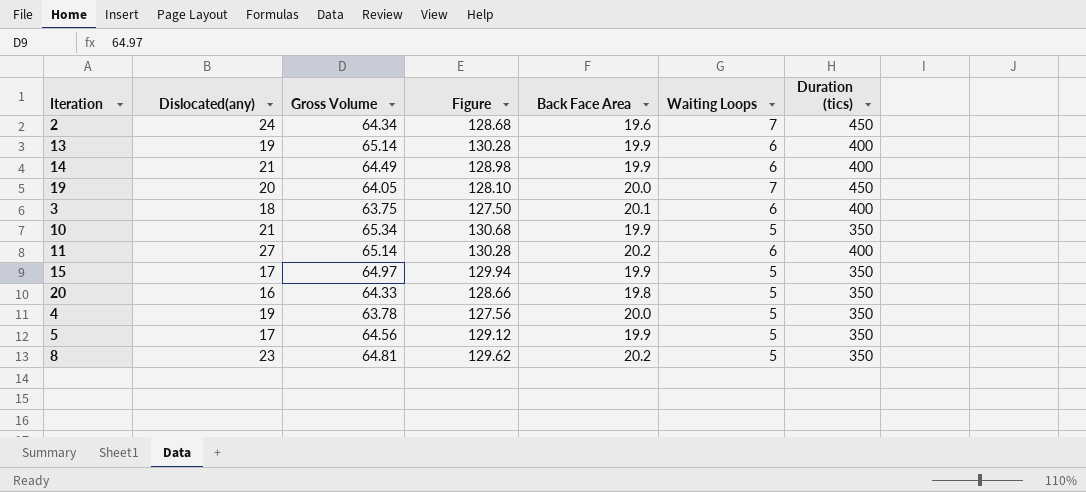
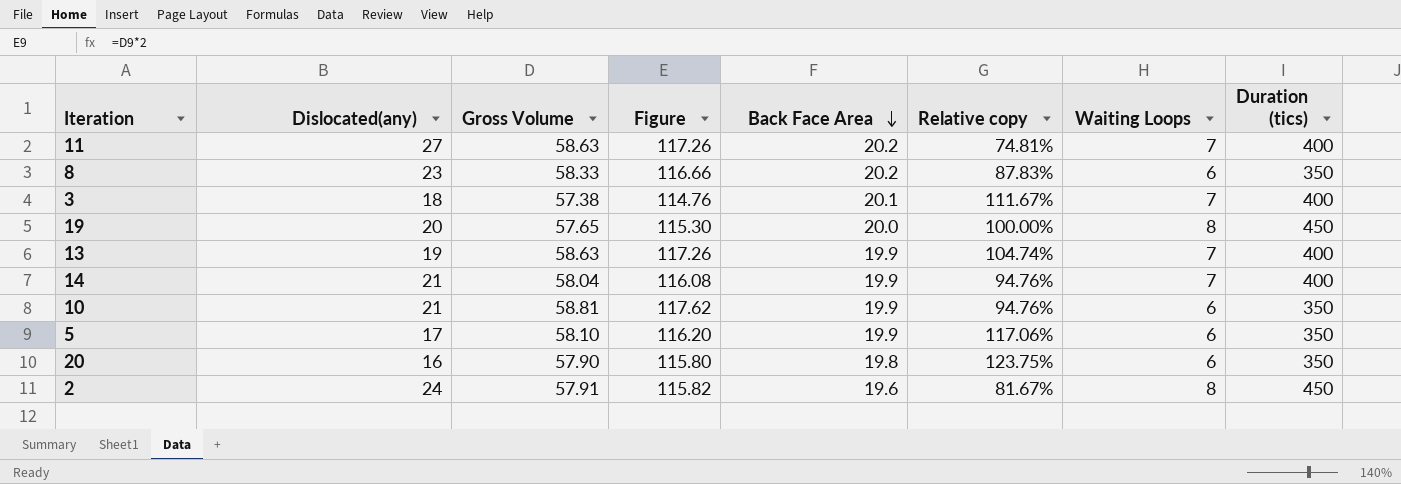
row order: none -> Back Face Area descending
column Relative copy | formula: none -> [Back Face Area] / [Dislocated(any)]
row 15: 17 | 64.97 | 129.94 | 19.9 | 5 | 350 -> none
row 4: 19 | 63.78 | 127.56 | 20.0 | 5 | 350 -> none
11 | Gross Volume: 65.14 -> 58.63
11 | Figure: 130.28 -> 117.26
11 | Waiting Loops: 6 -> 7
8 | Gross Volume: 64.81 -> 58.33
8 | Figure: 129.62 -> 116.66
8 | Waiting Loops: 5 -> 6
3 | Gross Volume: 63.75 -> 57.38
3 | Figure: 127.50 -> 114.76
3 | Waiting Loops: 6 -> 7
19 | Gross Volume: 64.05 -> 57.65
19 | Figure: 128.10 -> 115.30
19 | Waiting Loops: 7 -> 8
13 | Gross Volume: 65.14 -> 58.63
13 | Figure: 130.28 -> 117.26
13 | Waiting Loops: 6 -> 7
14 | Gross Volume: 64.49 -> 58.04
14 | Figure: 128.98 -> 116.08
14 | Waiting Loops: 6 -> 7
10 | Gross Volume: 65.34 -> 58.81
10 | Figure: 130.68 -> 117.62
10 | Waiting Loops: 5 -> 6
5 | Gross Volume: 64.56 -> 58.10
5 | Figure: 129.12 -> 116.20
5 | Waiting Loops: 5 -> 6
20 | Gross Volume: 64.33 -> 57.90
20 | Figure: 128.66 -> 115.80
20 | Waiting Loops: 5 -> 6
2 | Gross Volume: 64.34 -> 57.91
2 | Figure: 128.68 -> 115.82
2 | Waiting Loops: 7 -> 8

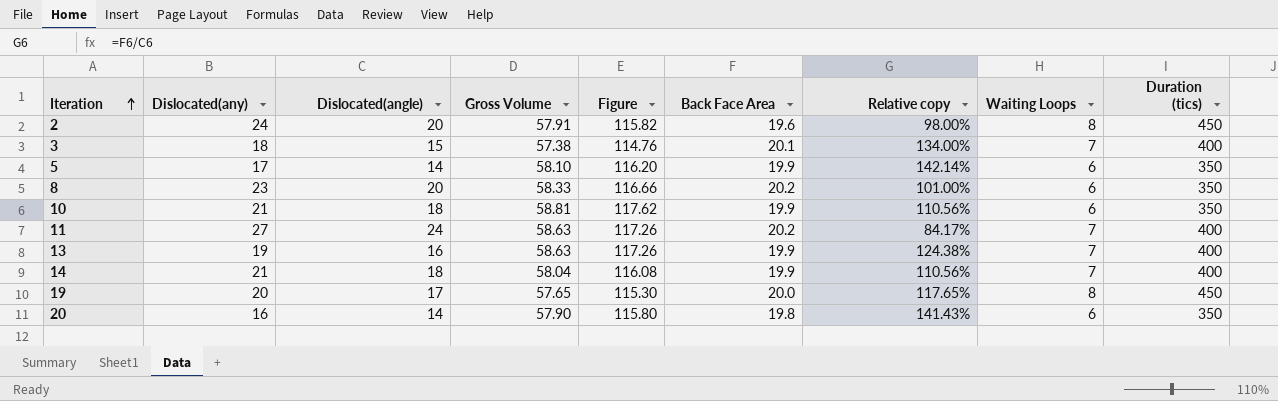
row order: Back Face Area descending -> Iteration ascending
column Dislocated(angle) | position: none -> 3
column Relative copy | formula: [Back Face Area] / [Dislocated(any)] -> [Back Face Area] / [Dislocated(angle)]

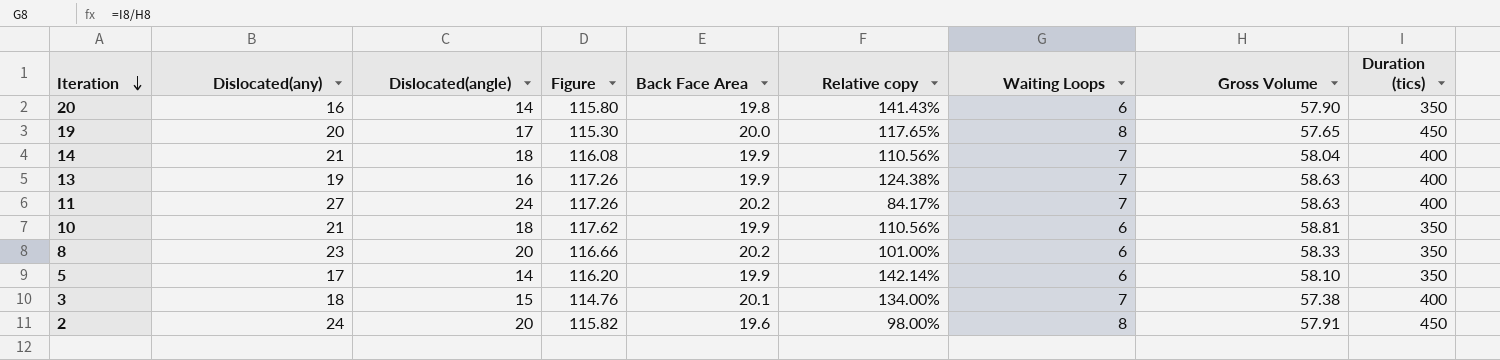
row order: Iteration ascending -> Iteration descending
column Gross Volume | position: 4 -> 8

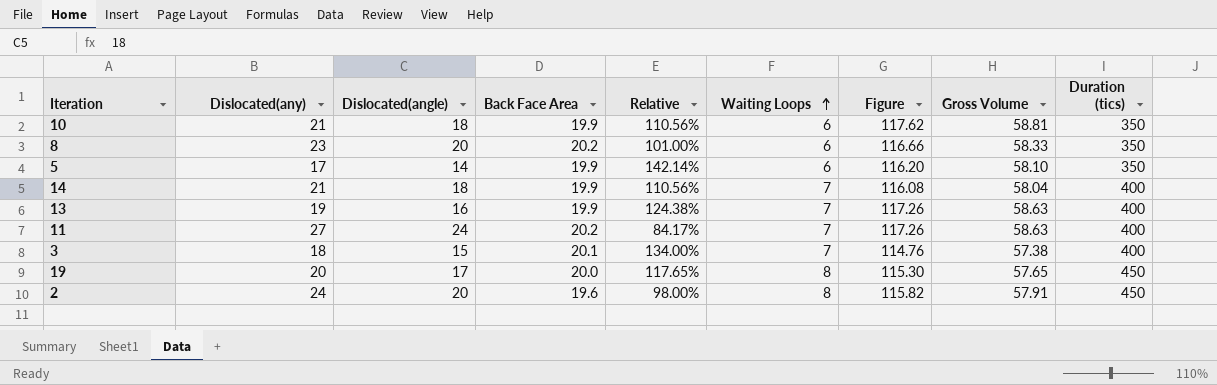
row order: Iteration descending -> Waiting Loops ascending
column name: Relative copy -> Relative
column Figure | position: 4 -> 7
row 20: 16 | 14 | 115.80 | 19.8 | 141.43% | 6 | 57.90 | 350 -> none

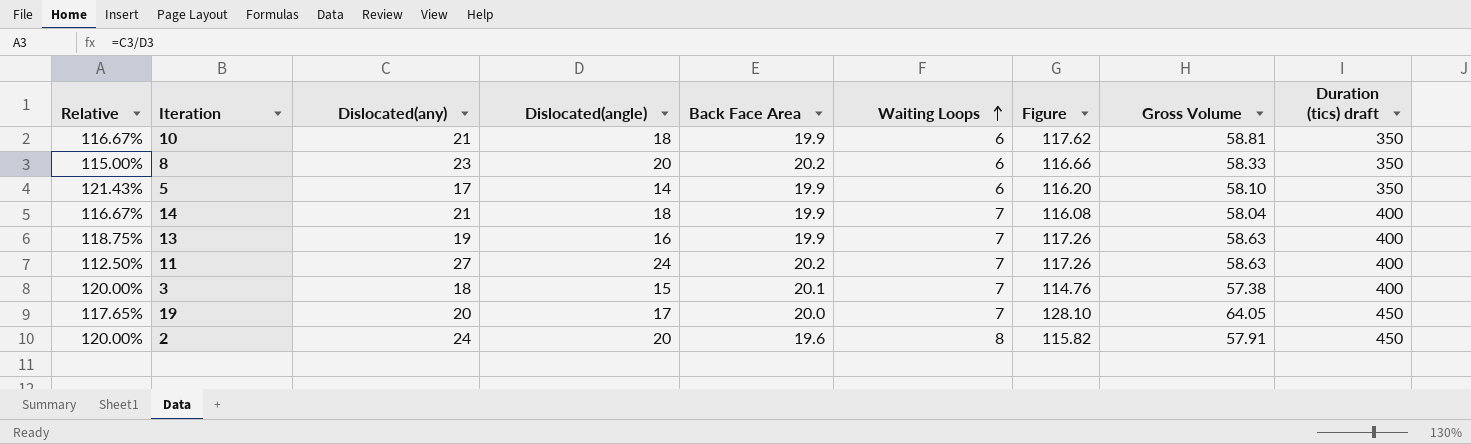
column Relative | formula: [Back Face Area] / [Dislocated(angle)] -> [Dislocated(any)] / [Dislocated(angle)]
column Relative | position: 5 -> 1
column name: Duration (tics) -> Duration (tics) draft
19 | Waiting Loops: 8 -> 7
19 | Figure: 115.30 -> 128.10
19 | Gross Volume: 57.65 -> 64.05

